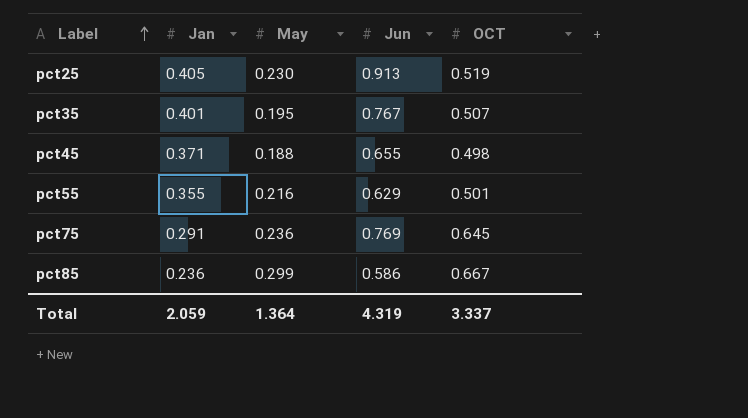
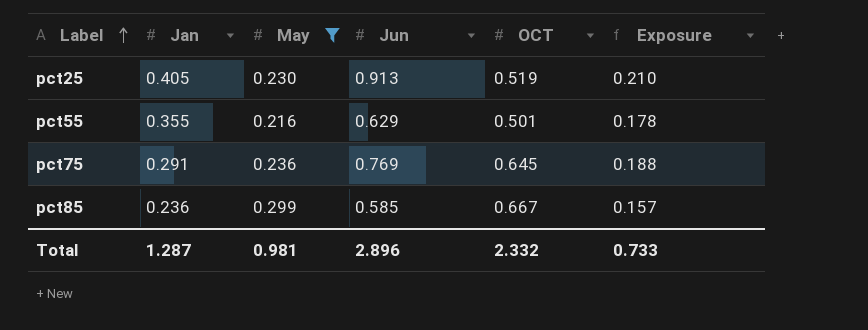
filter: none -> May >= 0.216
column Exposure | formula: none -> [Jan] * [OCT]
pct85 | Jun: 0.586 -> 0.585
Total | Jan: 2.059 -> 1.287
Total | May: 1.364 -> 0.981
Total | Jun: 4.319 -> 2.896
Total | OCT: 3.337 -> 2.332

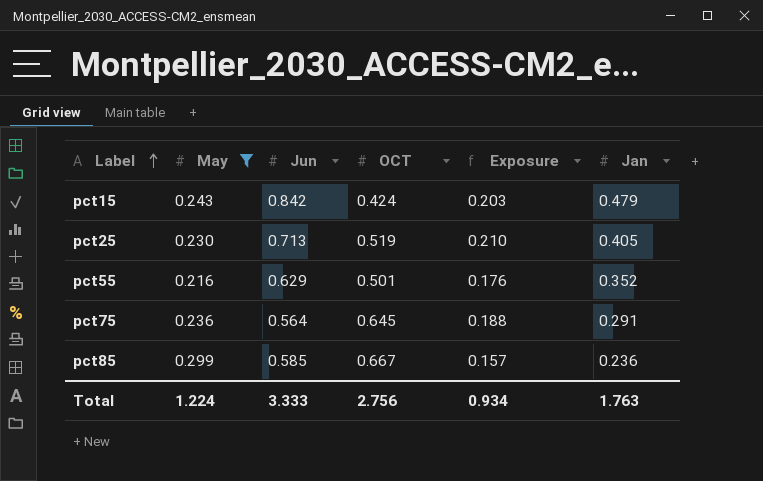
column Jan | position: 2 -> 6
row pct15: none -> 0.243 | 0.842 | 0.424 | 0.203 | 0.479
pct25 | Jun: 0.913 -> 0.713
pct55 | Exposure: 0.178 -> 0.176
pct55 | Jan: 0.355 -> 0.352
pct75 | Jun: 0.769 -> 0.564
Total | May: 0.981 -> 1.224
Total | Jun: 2.896 -> 3.333
Total | OCT: 2.332 -> 2.756
Total | Exposure: 0.733 -> 0.934
Total | Jan: 1.287 -> 1.763

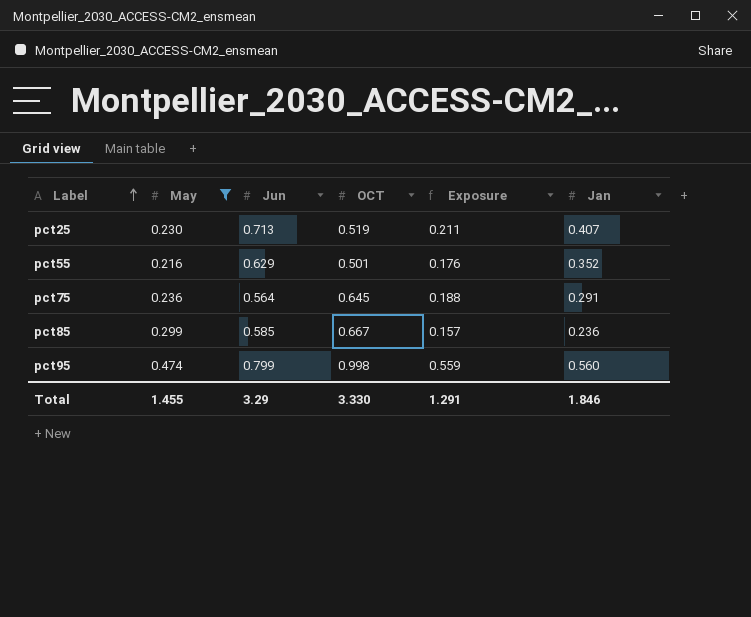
row pct15: 0.243 | 0.842 | 0.424 | 0.203 | 0.479 -> none
pct25 | Exposure: 0.210 -> 0.211
pct25 | Jan: 0.405 -> 0.407
row pct95: none -> 0.474 | 0.799 | 0.998 | 0.559 | 0.560
Total | May: 1.224 -> 1.455
Total | Jun: 3.333 -> 3.29
Total | OCT: 2.756 -> 3.330
Total | Exposure: 0.934 -> 1.291
Total | Jan: 1.763 -> 1.846

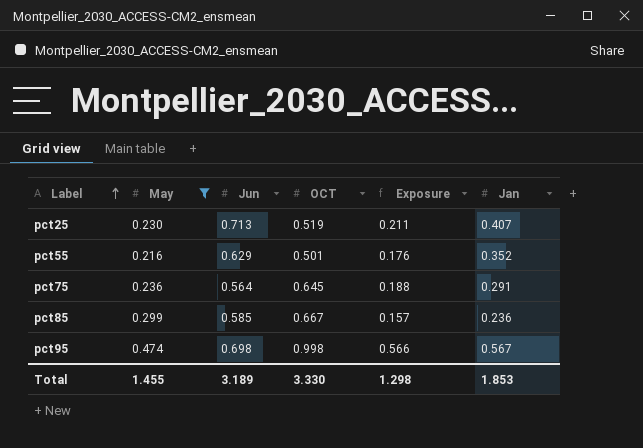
pct95 | Jun: 0.799 -> 0.698
pct95 | Exposure: 0.559 -> 0.566
pct95 | Jan: 0.560 -> 0.567
Total | Jun: 3.29 -> 3.189
Total | Exposure: 1.291 -> 1.298
Total | Jan: 1.846 -> 1.853

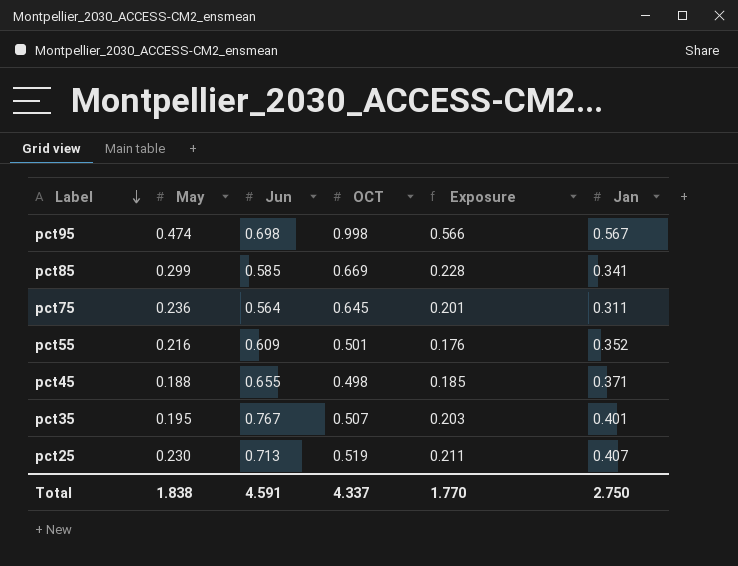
filter: May >= 0.216 -> none
row order: Label ascending -> Label descending
pct85 | OCT: 0.667 -> 0.669
pct85 | Exposure: 0.157 -> 0.228
pct85 | Jan: 0.236 -> 0.341
pct75 | Exposure: 0.188 -> 0.201
pct75 | Jan: 0.291 -> 0.311
pct55 | Jun: 0.629 -> 0.609
Total | May: 1.455 -> 1.838
Total | Jun: 3.189 -> 4.591
Total | OCT: 3.330 -> 4.337
Total | Exposure: 1.298 -> 1.770
Total | Jan: 1.853 -> 2.750

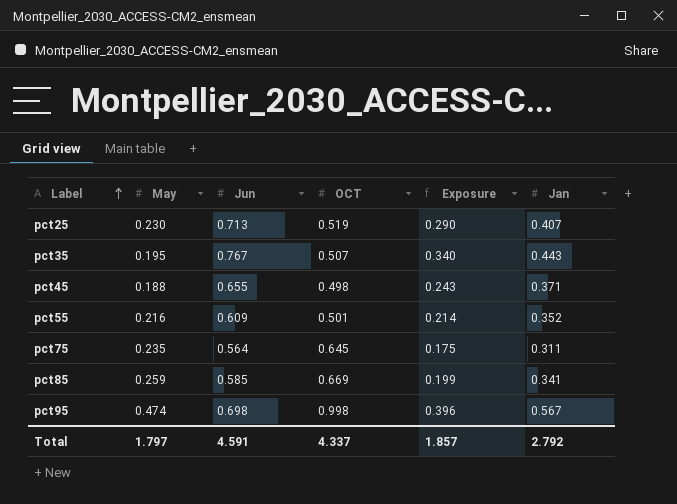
row order: Label descending -> Label ascending
column Exposure | formula: [OCT] * [Jan] -> [Jun] * [Jan]
pct35 | Jan: 0.401 -> 0.443
pct75 | May: 0.236 -> 0.235
pct85 | May: 0.299 -> 0.259
Total | May: 1.838 -> 1.797
Total | Exposure: 1.770 -> 1.857
Total | Jan: 2.750 -> 2.792

